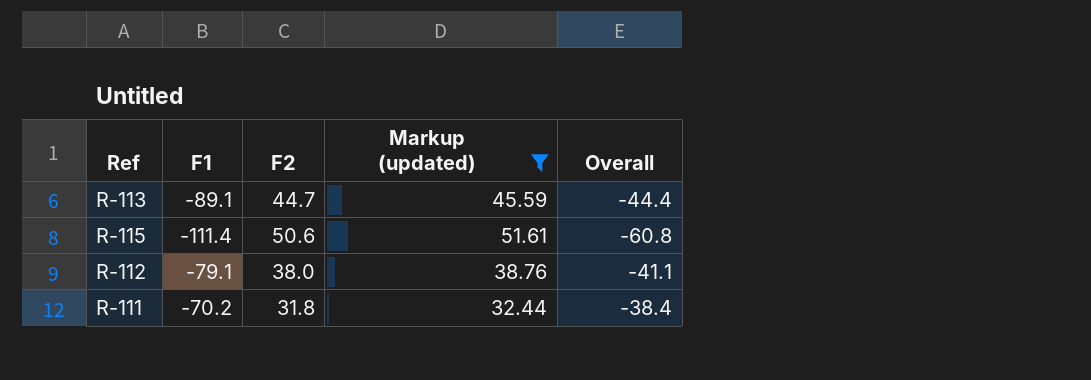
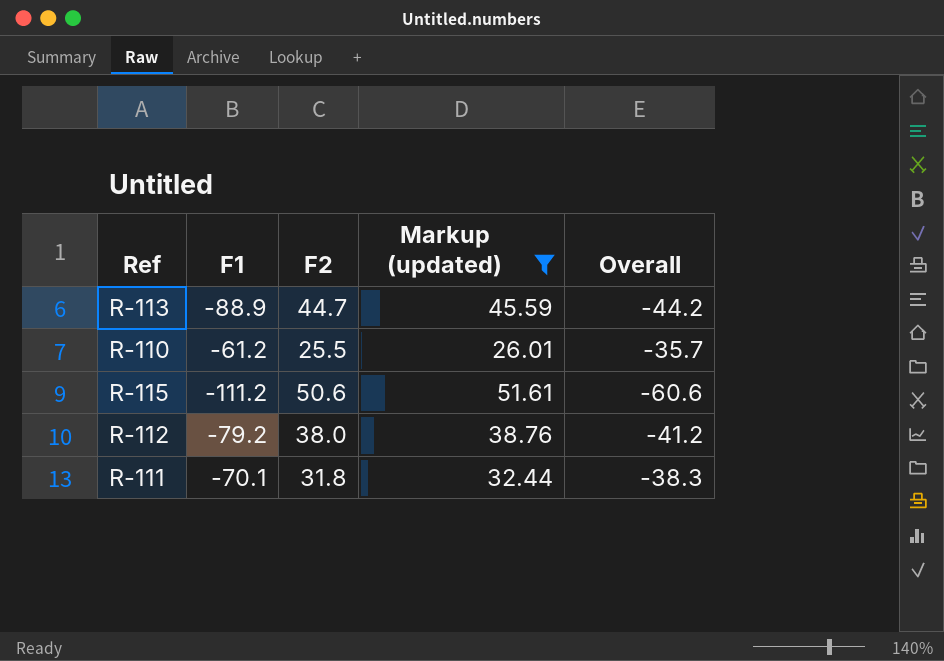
R-113 | F1: -89.1 -> -88.9
R-113 | Overall: -44.4 -> -44.2
row R-110: none -> -61.2 | 25.5 | 26.01 | -35.7
R-115 | F1: -111.4 -> -111.2
R-115 | Overall: -60.8 -> -60.6
R-112 | F1: -79.1 -> -79.2
R-112 | Overall: -41.1 -> -41.2
R-111 | F1: -70.2 -> -70.1
R-111 | Overall: -38.4 -> -38.3

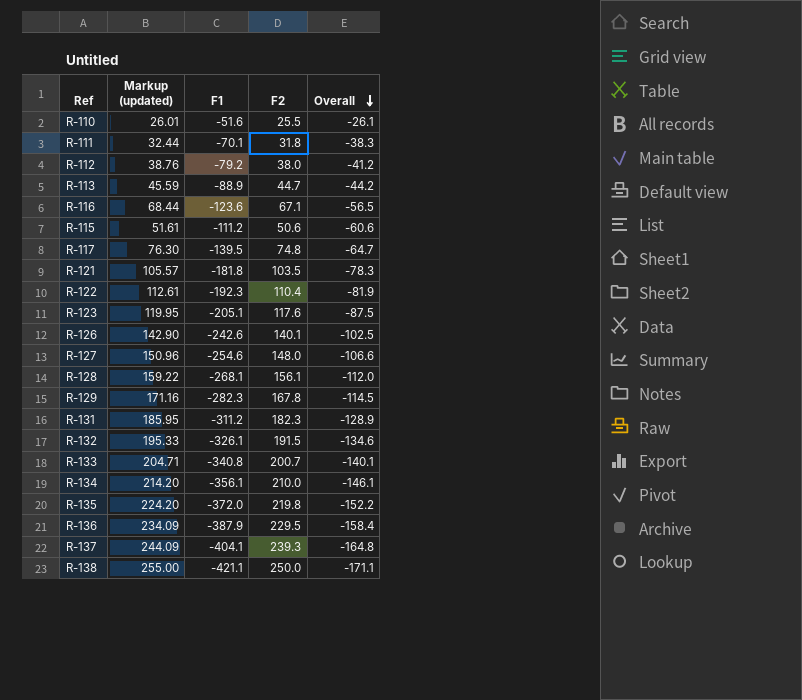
filter: Markup (updated) <= 51.61 -> none
row order: none -> Overall descending
column Markup (updated) | position: 4 -> 2
R-110 | F1: -61.2 -> -51.6
R-110 | Overall: -35.7 -> -26.1

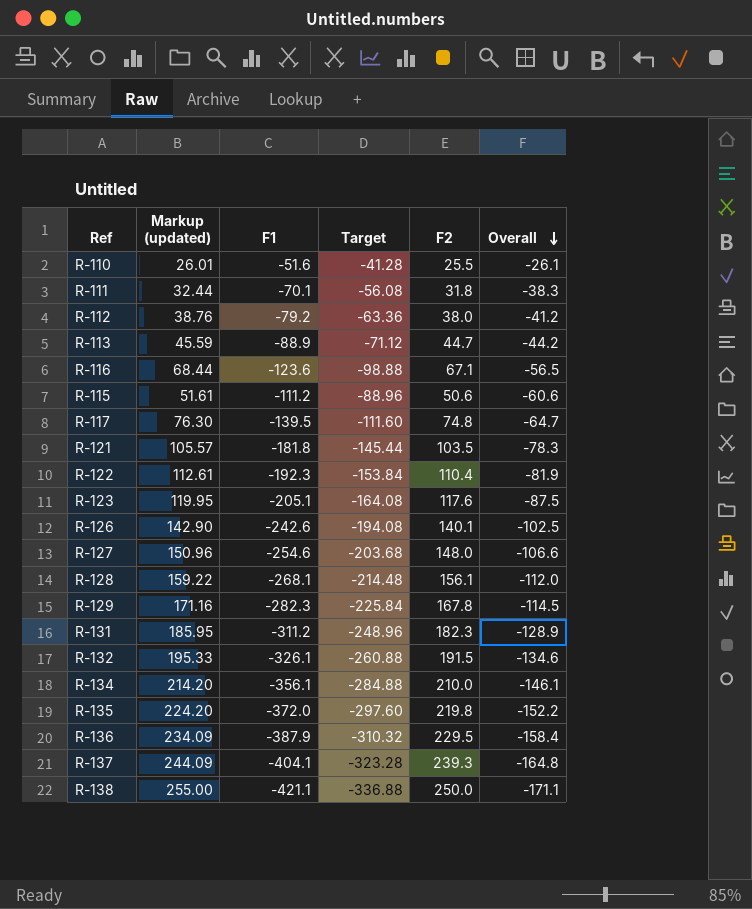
column Target | formula: none -> [F1] * 0.8
row R-133: 204.71 | -340.8 | 200.7 | -140.1 -> none

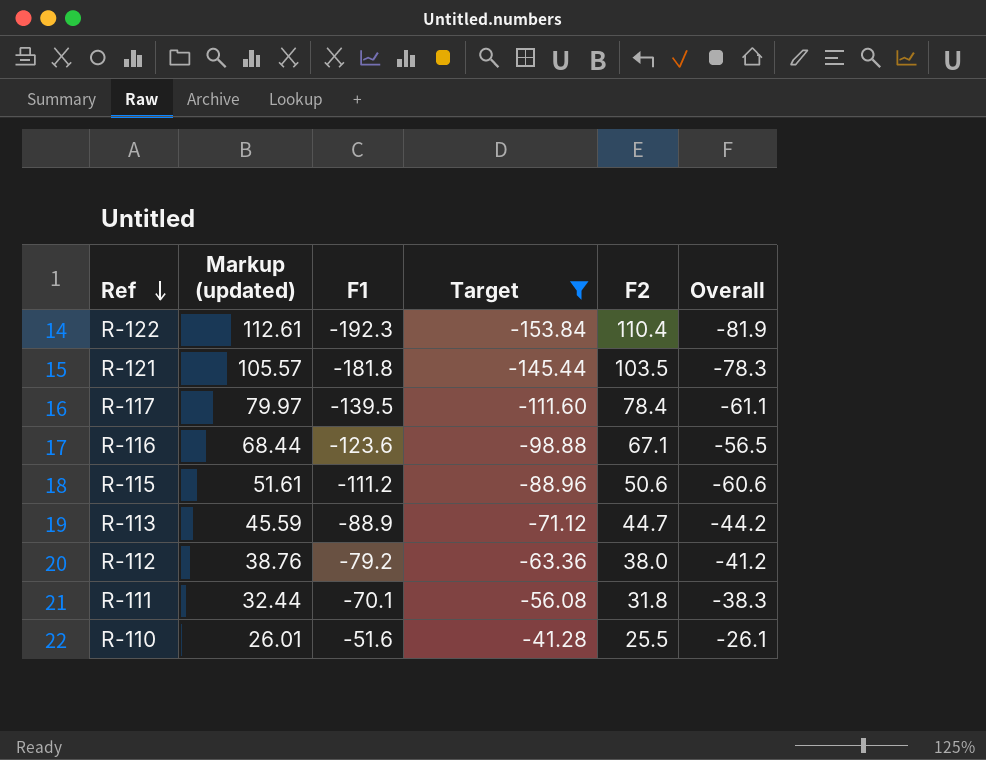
filter: none -> Target >= -153.84
row order: Overall descending -> Ref descending
R-117 | Markup (updated): 76.30 -> 79.97
R-117 | F2: 74.8 -> 78.4
R-117 | Overall: -64.7 -> -61.1

